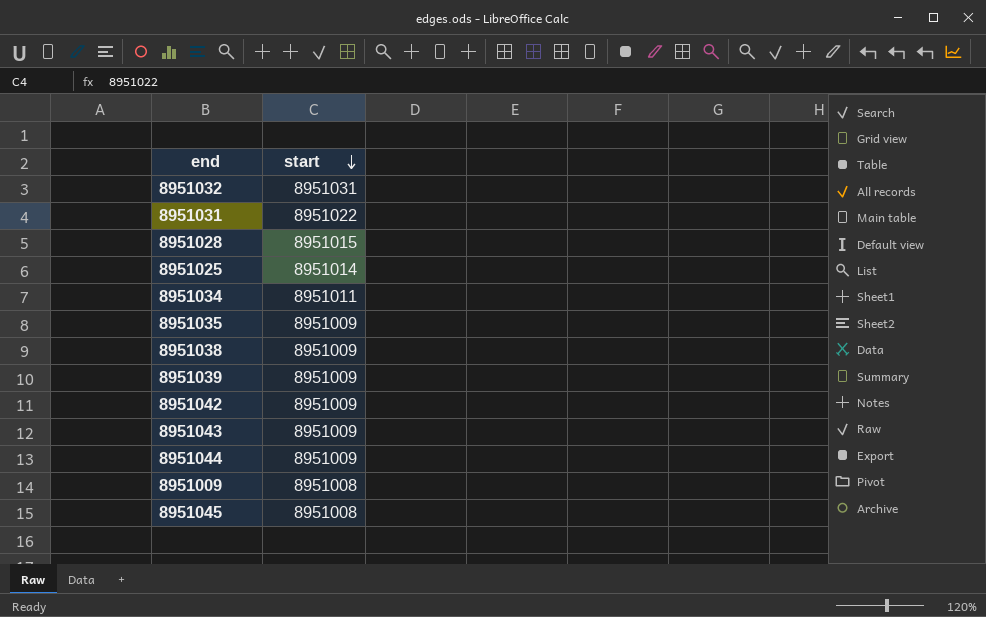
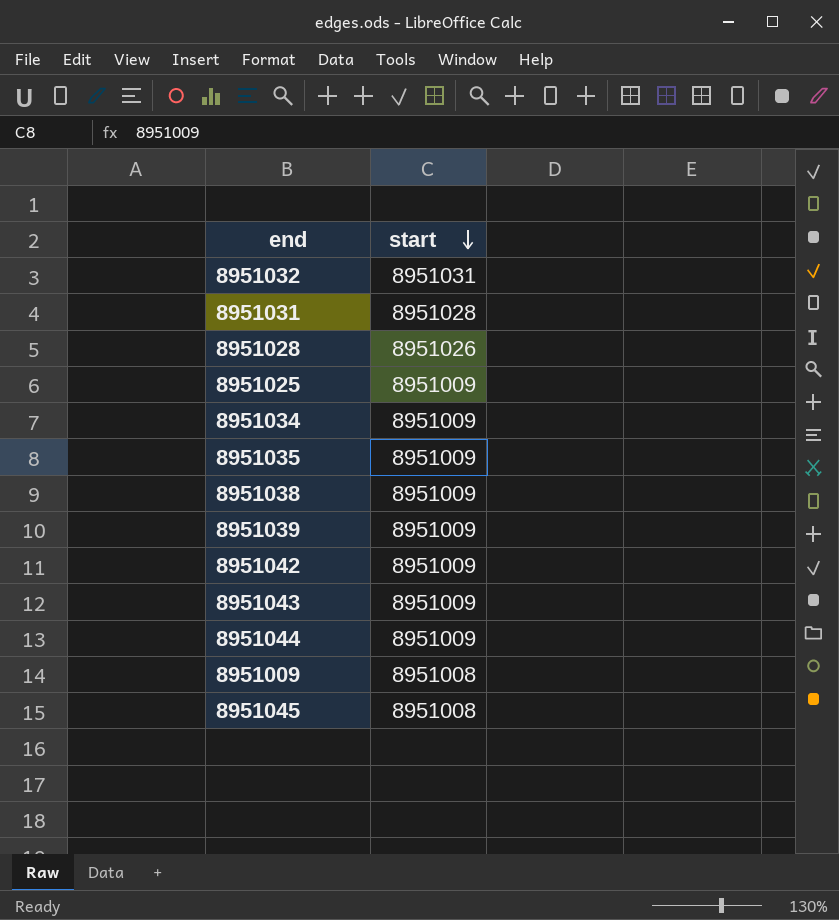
8951031 | start: 8951022 -> 8951028
8951028 | start: 8951015 -> 8951026
8951025 | start: 8951014 -> 8951009
8951034 | start: 8951011 -> 8951009

